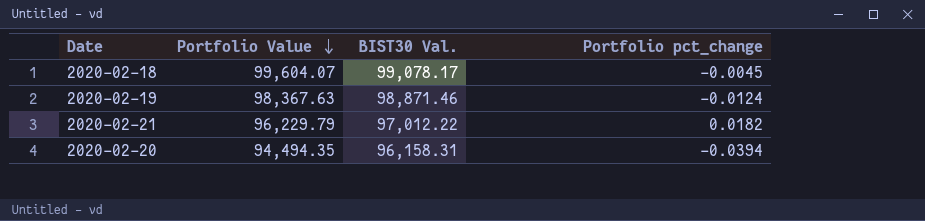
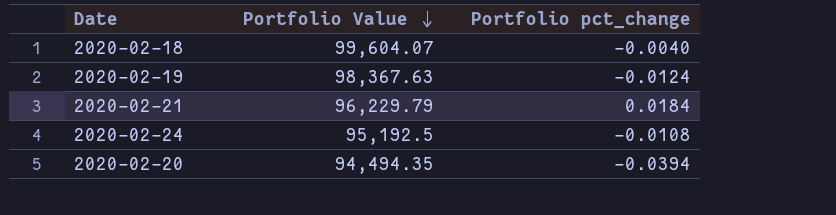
column BIST30 Val. | position: 3 -> none
2020-02-18 | Portfolio pct_change: -0.0045 -> -0.0040
2020-02-21 | Portfolio pct_change: 0.0182 -> 0.0184
row 2020-02-24: none -> 95,192.5 | -0.0108

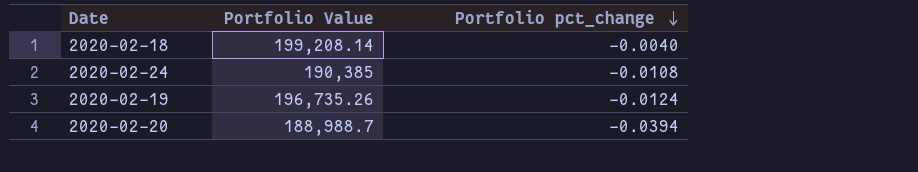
row order: Portfolio Value descending -> Portfolio pct_change descending
row 2020-02-21: 96,229.79 | 0.0184 -> none
2020-02-18 | Portfolio Value: 99,604.07 -> 199,208.14
2020-02-24 | Portfolio Value: 95,192.5 -> 190,385
2020-02-19 | Portfolio Value: 98,367.63 -> 196,735.26
2020-02-20 | Portfolio Value: 94,494.35 -> 188,988.7

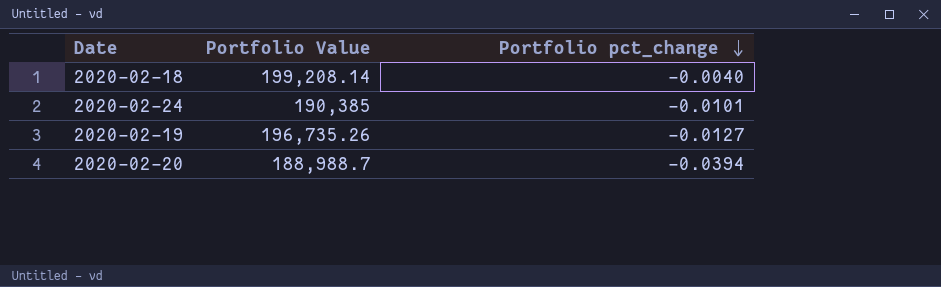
2020-02-24 | Portfolio pct_change: -0.0108 -> -0.0101
2020-02-19 | Portfolio pct_change: -0.0124 -> -0.0127

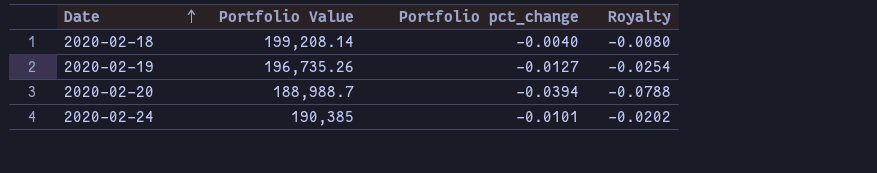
row order: Portfolio pct_change descending -> Date ascending
column Royalty | formula: none -> [Portfolio pct_change] * 2

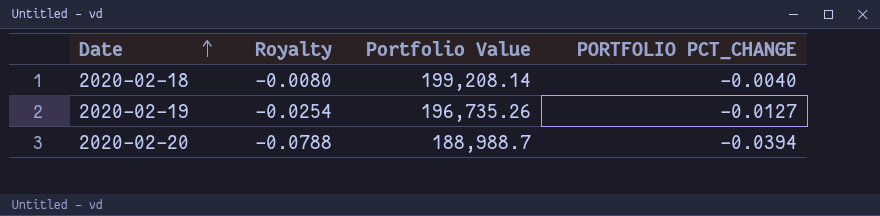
column Royalty | position: 4 -> 2
column name: Portfolio pct_change -> PORTFOLIO PCT_CHANGE
row 2020-02-24: 190,385 | -0.0101 | -0.0202 -> none

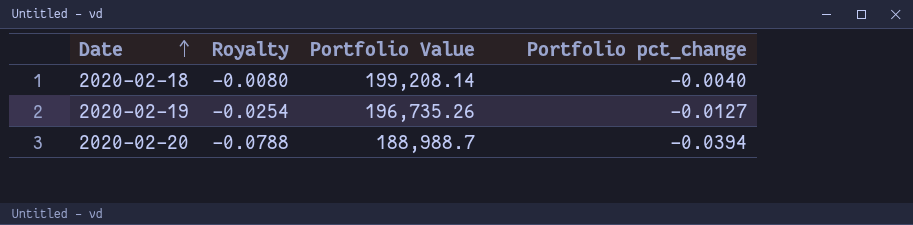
column name: PORTFOLIO PCT_CHANGE -> Portfolio pct_change

